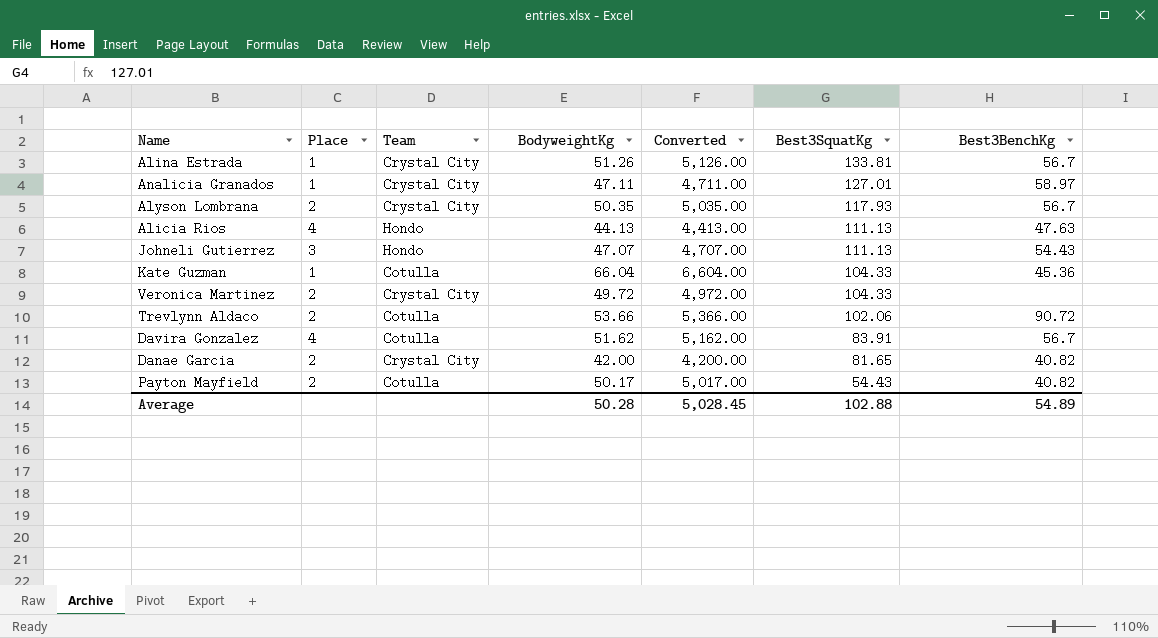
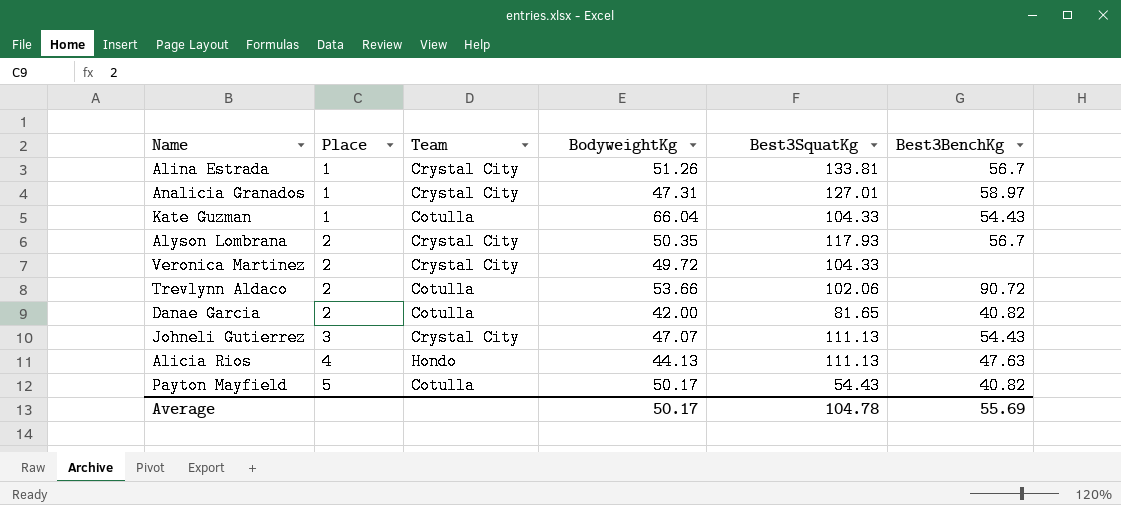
row order: Best3SquatKg descending -> Place ascending
column Converted | formula: [BodyweightKg] * 100 -> none
row Davira Gonzalez: 4 | Cotulla | 51.62 | 5,162.00 | 83.91 | 56.7 -> none
Analicia Granados | BodyweightKg: 47.11 -> 47.31
Kate Guzman | Best3BenchKg: 45.36 -> 54.43
Danae Garcia | Team: Crystal City -> Cotulla
Johneli Gutierrez | Team: Hondo -> Crystal City
Payton Mayfield | Place: 2 -> 5
Average | BodyweightKg: 50.28 -> 50.17
Average | Best3SquatKg: 102.88 -> 104.78
Average | Best3BenchKg: 54.89 -> 55.69

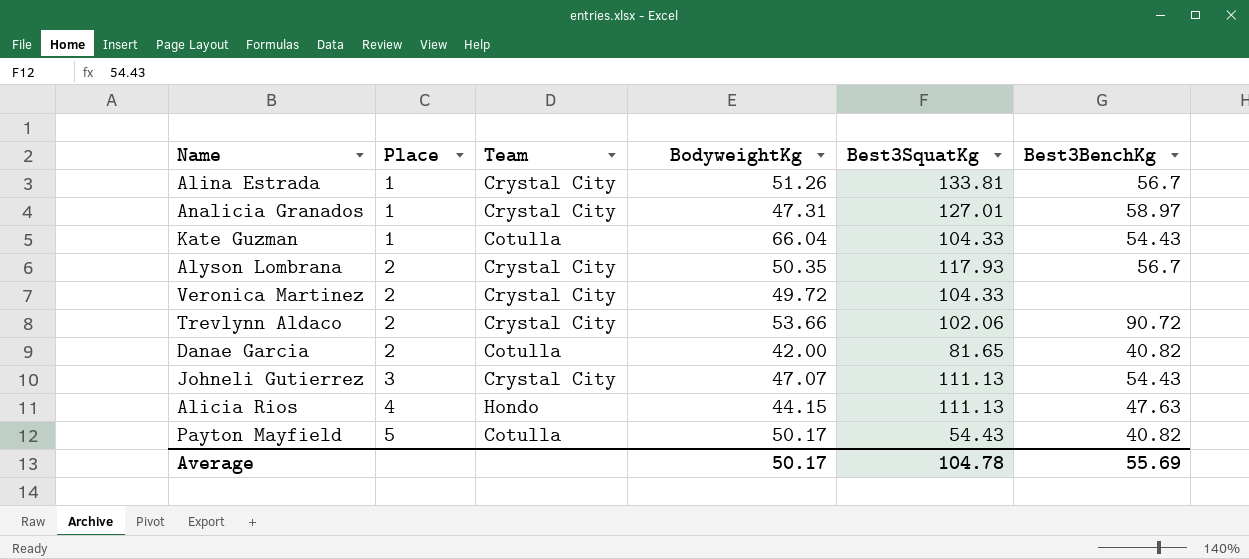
Trevlynn Aldaco | Team: Cotulla -> Crystal City
Alicia Rios | BodyweightKg: 44.13 -> 44.15

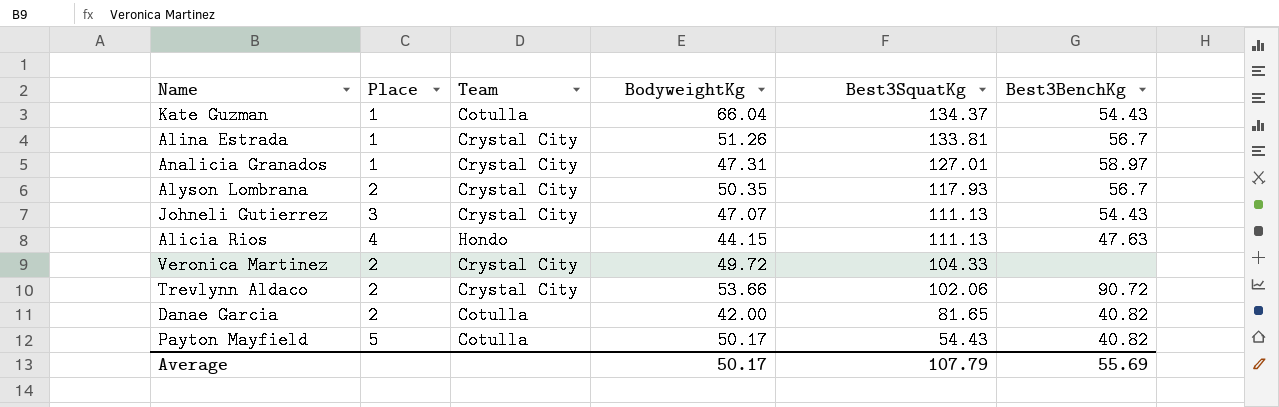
row order: Place ascending -> Best3SquatKg descending
Kate Guzman | Best3SquatKg: 104.33 -> 134.37
Average | Best3SquatKg: 104.78 -> 107.79

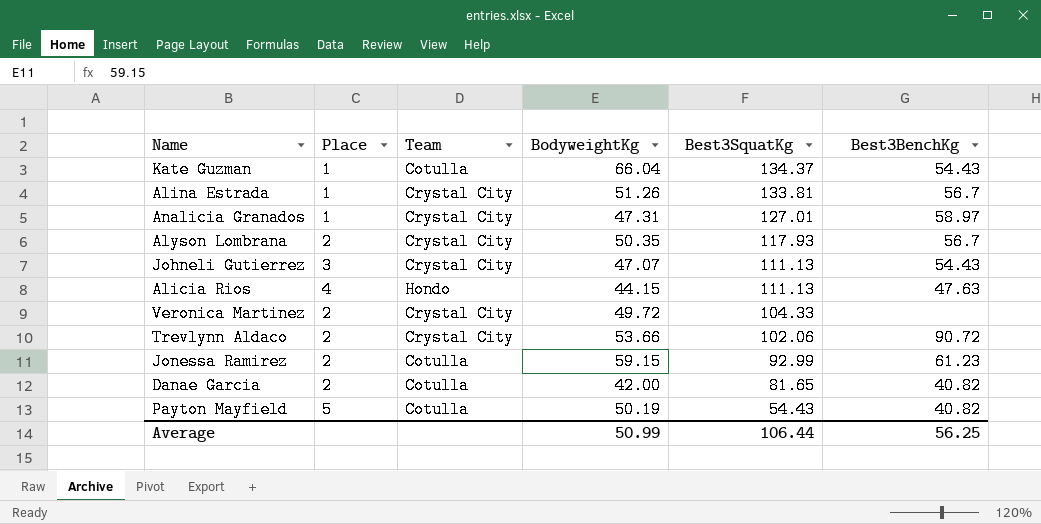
row Jonessa Ramirez: none -> 2 | Cotulla | 59.15 | 92.99 | 61.23
Payton Mayfield | BodyweightKg: 50.17 -> 50.19
Average | BodyweightKg: 50.17 -> 50.99
Average | Best3SquatKg: 107.79 -> 106.44
Average | Best3BenchKg: 55.69 -> 56.25

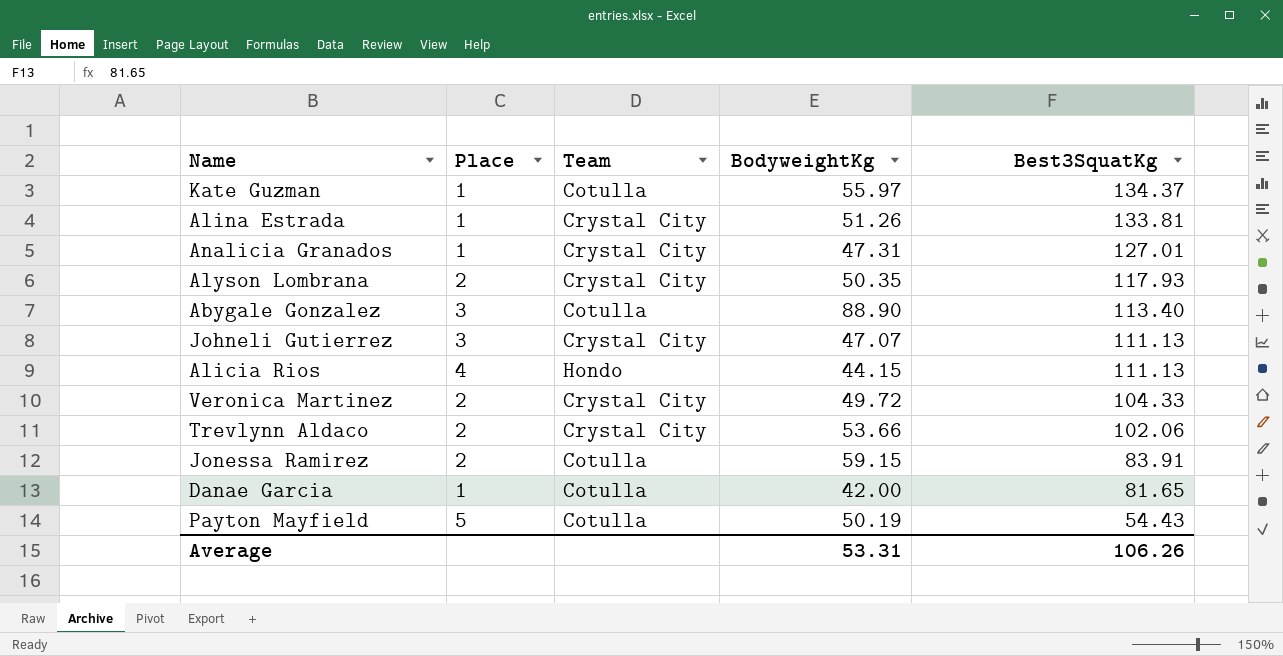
column Best3BenchKg | position: 6 -> none
Kate Guzman | BodyweightKg: 66.04 -> 55.97
row Abygale Gonzalez: none -> 3 | Cotulla | 88.90 | 113.40
Jonessa Ramirez | Best3SquatKg: 92.99 -> 83.91
Danae Garcia | Place: 2 -> 1
Average | BodyweightKg: 50.99 -> 53.31
Average | Best3SquatKg: 106.44 -> 106.26

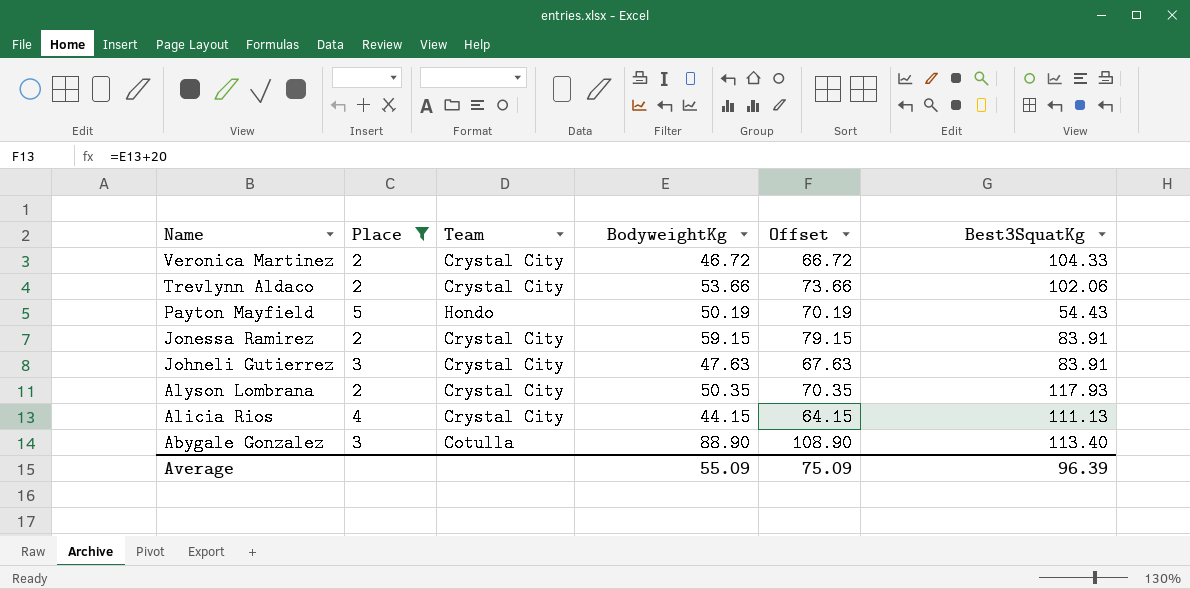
filter: none -> Place != 1
row order: Best3SquatKg descending -> Name descending
column Offset | formula: none -> [BodyweightKg] + 20
Veronica Martinez | BodyweightKg: 49.72 -> 46.72
Payton Mayfield | Team: Cotulla -> Hondo
Jonessa Ramirez | Team: Cotulla -> Crystal City
Johneli Gutierrez | BodyweightKg: 47.07 -> 47.63
Johneli Gutierrez | Best3SquatKg: 111.13 -> 83.91
Alicia Rios | Team: Hondo -> Crystal City
Average | BodyweightKg: 53.31 -> 55.09
Average | Best3SquatKg: 106.26 -> 96.39

